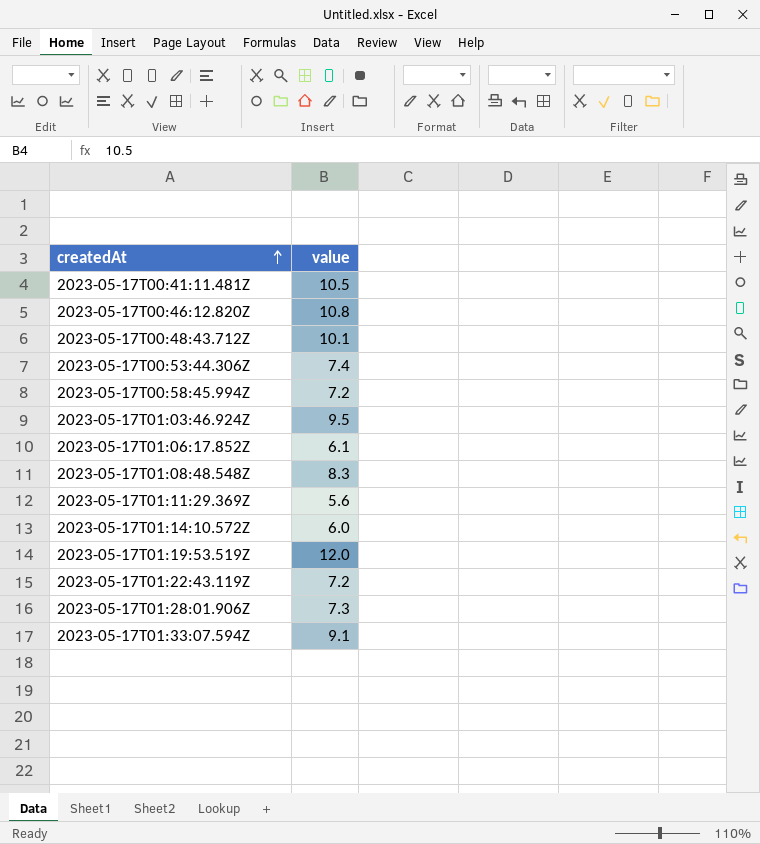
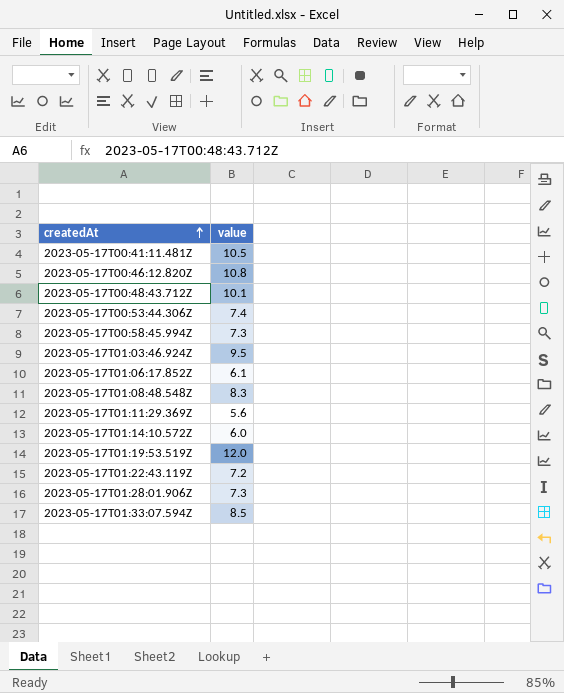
2023-05-17T00:58:45.994Z | value: 7.2 -> 7.3
2023-05-17T01:33:07.594Z | value: 9.1 -> 8.5

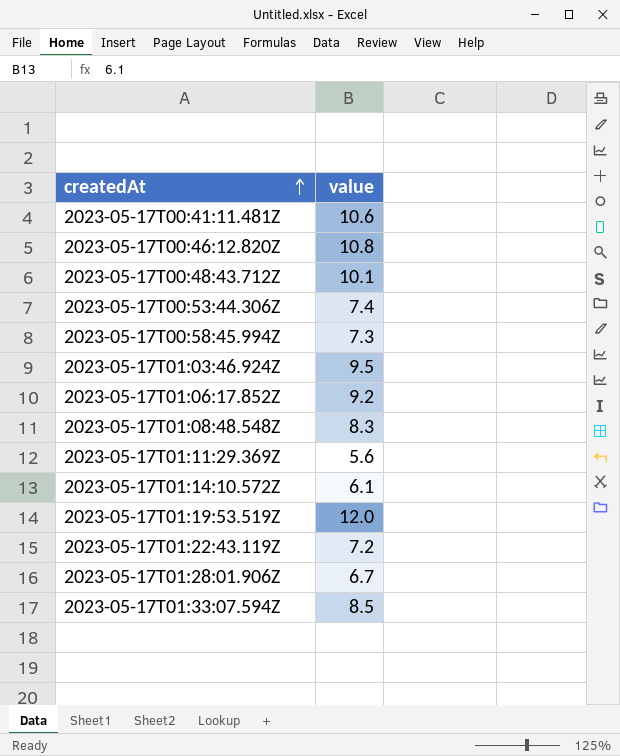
2023-05-17T00:41:11.481Z | value: 10.5 -> 10.6
2023-05-17T01:06:17.852Z | value: 6.1 -> 9.2
2023-05-17T01:14:10.572Z | value: 6.0 -> 6.1
2023-05-17T01:28:01.906Z | value: 7.3 -> 6.7

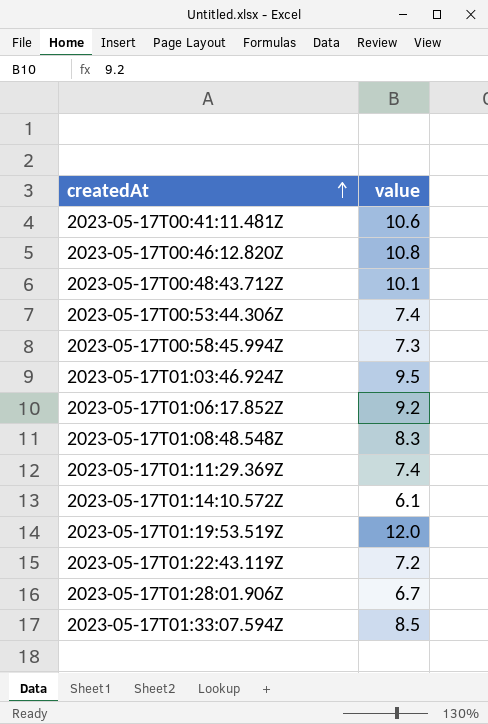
2023-05-17T01:11:29.369Z | value: 5.6 -> 7.4

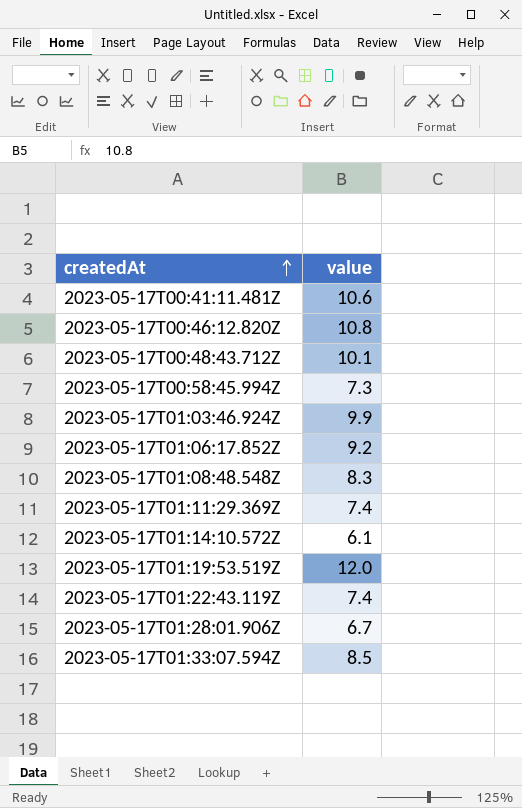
row 2023-05-17T00:53:44.306Z: 7.4 -> none
2023-05-17T01:03:46.924Z | value: 9.5 -> 9.9
2023-05-17T01:22:43.119Z | value: 7.2 -> 7.4

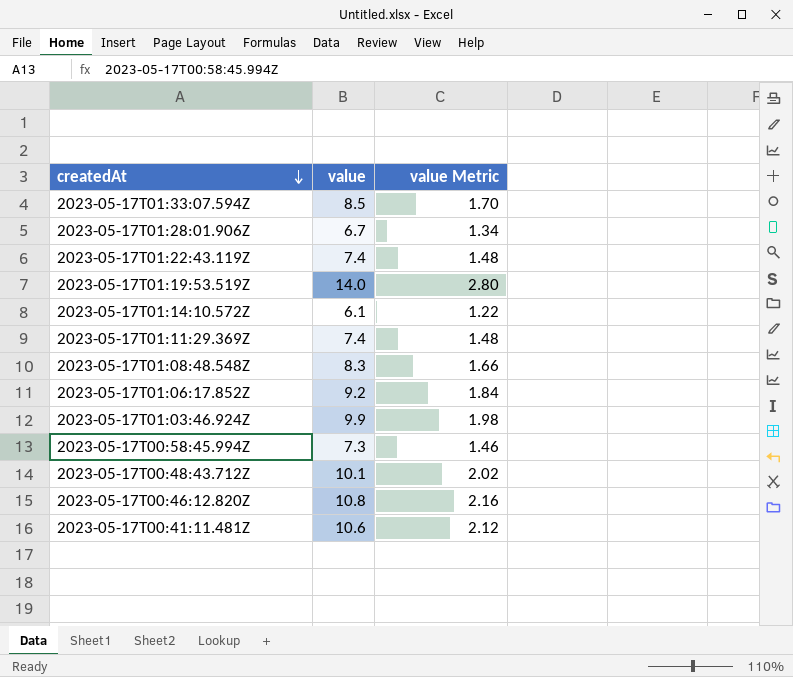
row order: createdAt ascending -> createdAt descending
column value Metric | formula: none -> [value] * 0.2
2023-05-17T01:19:53.519Z | value: 12.0 -> 14.0

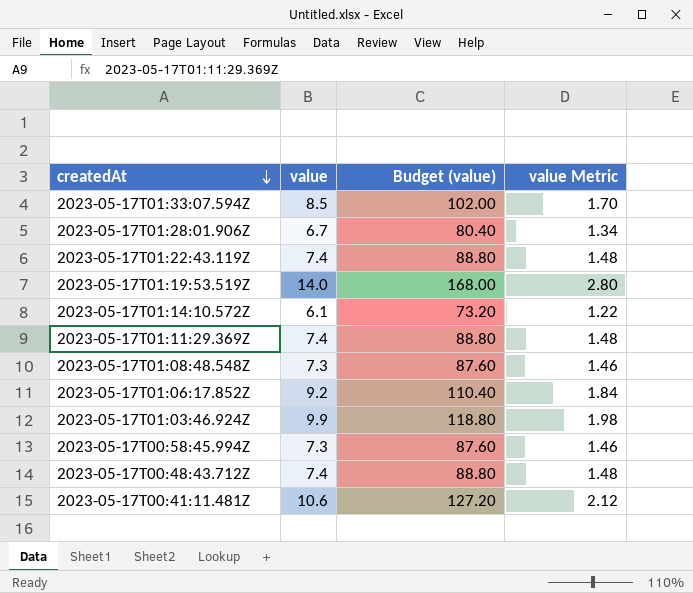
column Budget (value) | formula: none -> [value] * 12
row 2023-05-17T00:46:12.820Z: 10.8 | 2.16 -> none
2023-05-17T01:08:48.548Z | value: 8.3 -> 7.3
2023-05-17T01:08:48.548Z | value Metric: 1.66 -> 1.46
2023-05-17T00:48:43.712Z | value: 10.1 -> 7.4
2023-05-17T00:48:43.712Z | value Metric: 2.02 -> 1.48

